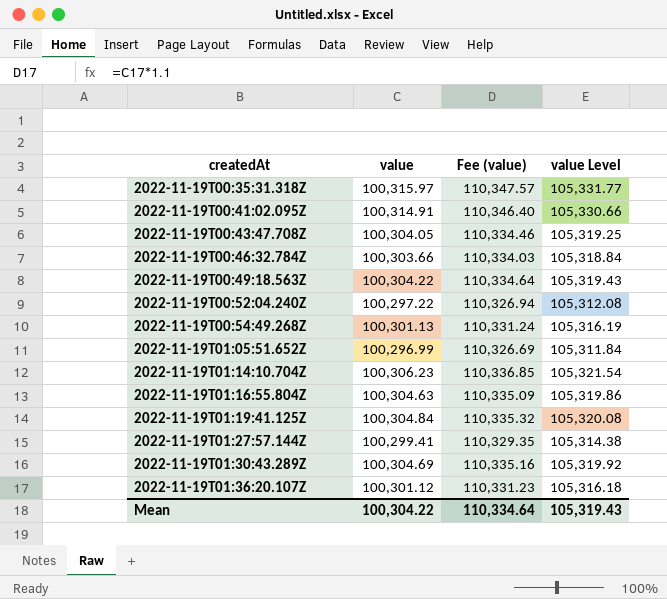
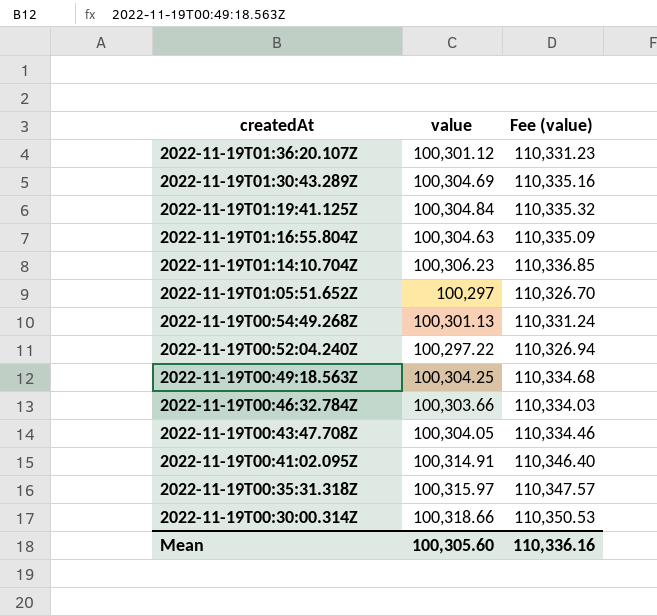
row order: createdAt ascending -> createdAt descending
column value Level | formula: [value] * 1.05 -> none
row 2022-11-19T01:27:57.144Z: 100,299.41 | 110,329.35 | 105,314.38 -> none
2022-11-19T01:05:51.652Z | value: 100,296.99 -> 100,297
2022-11-19T01:05:51.652Z | Fee (value): 110,326.69 -> 110,326.70
2022-11-19T00:49:18.563Z | value: 100,304.22 -> 100,304.25
2022-11-19T00:49:18.563Z | Fee (value): 110,334.64 -> 110,334.68
row 2022-11-19T00:30:00.314Z: none -> 100,318.66 | 110,350.53
Mean | value: 100,304.22 -> 100,305.60
Mean | Fee (value): 110,334.64 -> 110,336.16

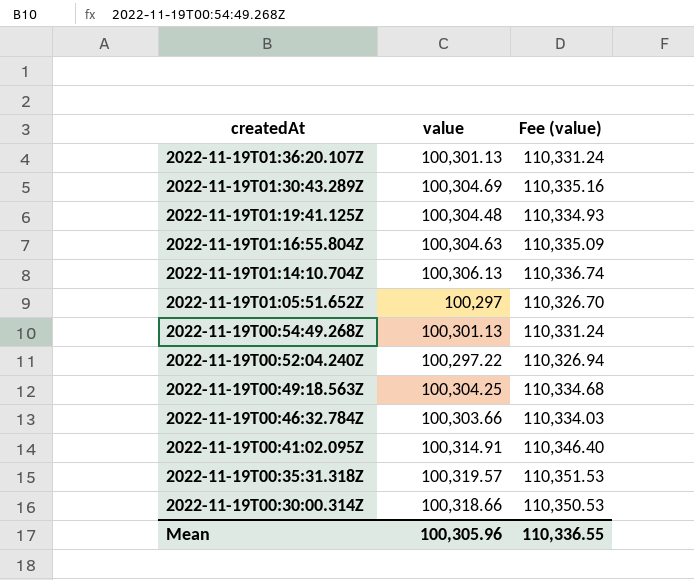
row 2022-11-19T00:43:47.708Z: 100,304.05 | 110,334.46 -> none
2022-11-19T01:36:20.107Z | value: 100,301.12 -> 100,301.13
2022-11-19T01:36:20.107Z | Fee (value): 110,331.23 -> 110,331.24
2022-11-19T01:19:41.125Z | value: 100,304.84 -> 100,304.48
2022-11-19T01:19:41.125Z | Fee (value): 110,335.32 -> 110,334.93
2022-11-19T01:14:10.704Z | value: 100,306.23 -> 100,306.13
2022-11-19T01:14:10.704Z | Fee (value): 110,336.85 -> 110,336.74
2022-11-19T00:35:31.318Z | value: 100,315.97 -> 100,319.57
2022-11-19T00:35:31.318Z | Fee (value): 110,347.57 -> 110,351.53
Mean | value: 100,305.60 -> 100,305.96
Mean | Fee (value): 110,336.16 -> 110,336.55

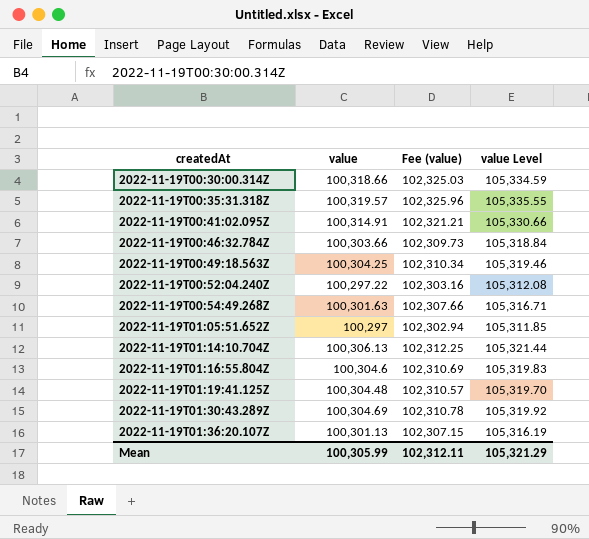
row order: createdAt descending -> createdAt ascending
column Fee (value) | formula: [value] * 1.1 -> [value] * 1.02
column value Level | formula: none -> [value] * 1.05
2022-11-19T00:54:49.268Z | value: 100,301.13 -> 100,301.63
2022-11-19T01:16:55.804Z | value: 100,304.63 -> 100,304.6
Mean | value: 100,305.96 -> 100,305.99
Mean | Fee (value): 110,336.55 -> 102,312.11

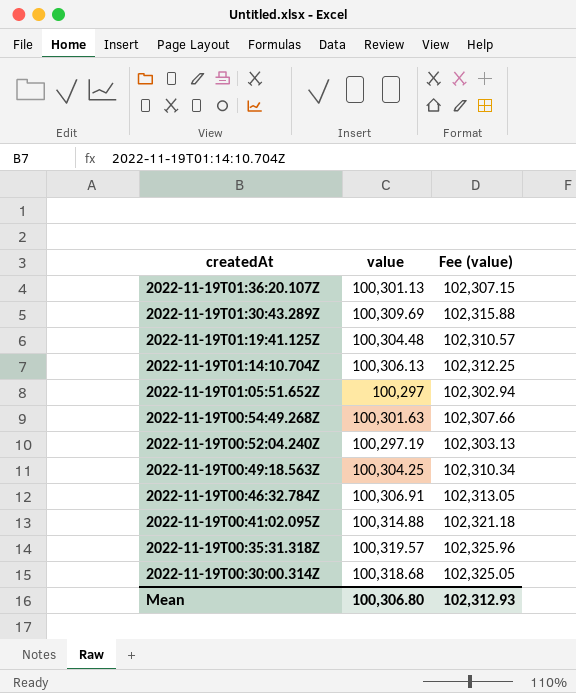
row order: createdAt ascending -> createdAt descending
column value Level | formula: [value] * 1.05 -> none
row 2022-11-19T01:16:55.804Z: 100,304.6 | 102,310.69 | 105,319.83 -> none
2022-11-19T01:30:43.289Z | value: 100,304.69 -> 100,309.69
2022-11-19T01:30:43.289Z | Fee (value): 102,310.78 -> 102,315.88
2022-11-19T00:52:04.240Z | value: 100,297.22 -> 100,297.19
2022-11-19T00:52:04.240Z | Fee (value): 102,303.16 -> 102,303.13
2022-11-19T00:46:32.784Z | value: 100,303.66 -> 100,306.91
2022-11-19T00:46:32.784Z | Fee (value): 102,309.73 -> 102,313.05
2022-11-19T00:41:02.095Z | value: 100,314.91 -> 100,314.88
2022-11-19T00:41:02.095Z | Fee (value): 102,321.21 -> 102,321.18
2022-11-19T00:30:00.314Z | value: 100,318.66 -> 100,318.68
2022-11-19T00:30:00.314Z | Fee (value): 102,325.03 -> 102,325.05
Mean | value: 100,305.99 -> 100,306.80
Mean | Fee (value): 102,312.11 -> 102,312.93

